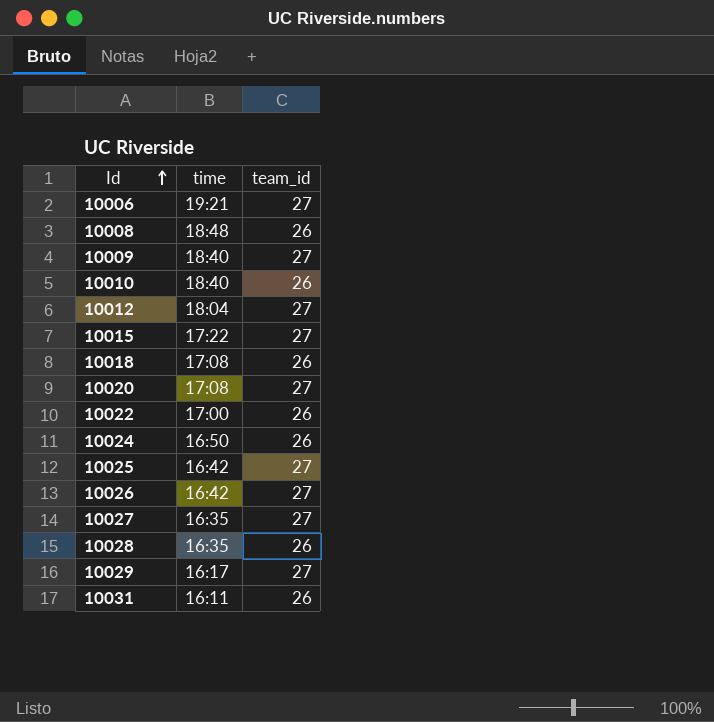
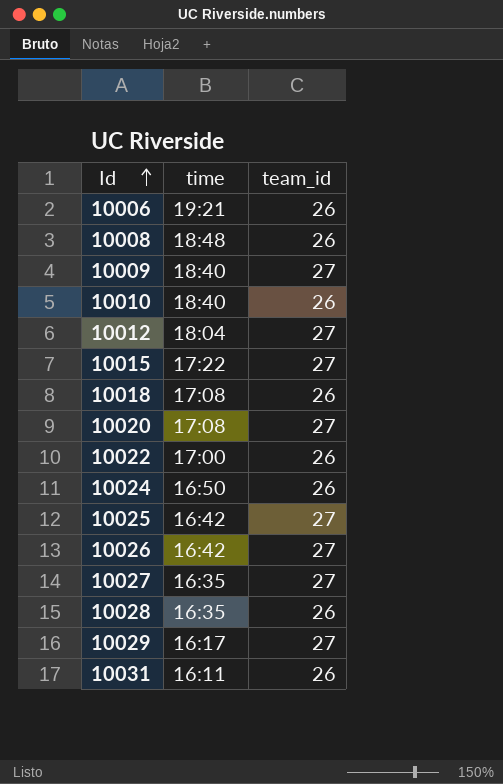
10006 | team_id: 27 -> 26

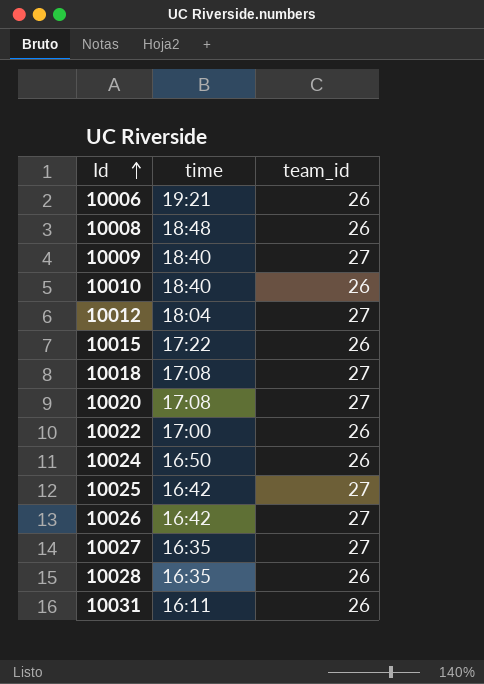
row 10029: 16:17 | 27 -> none
10015 | team_id: 27 -> 26
10018 | team_id: 26 -> 27

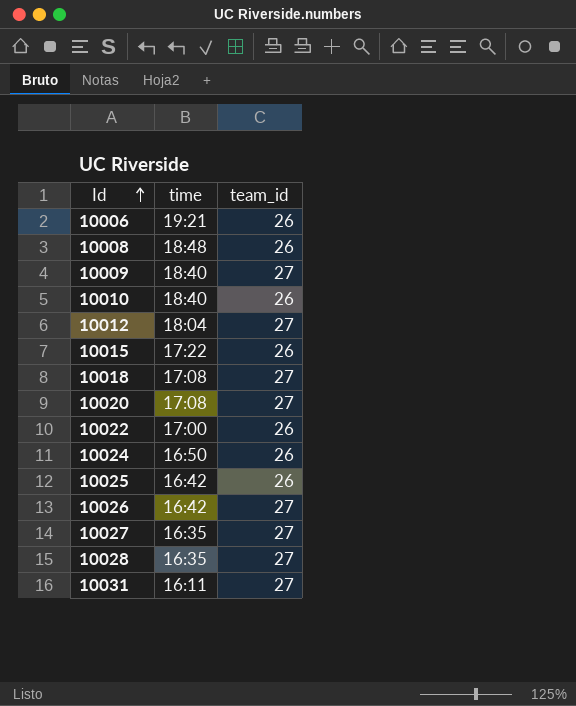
10025 | team_id: 27 -> 26
10028 | team_id: 26 -> 27
10031 | team_id: 26 -> 27

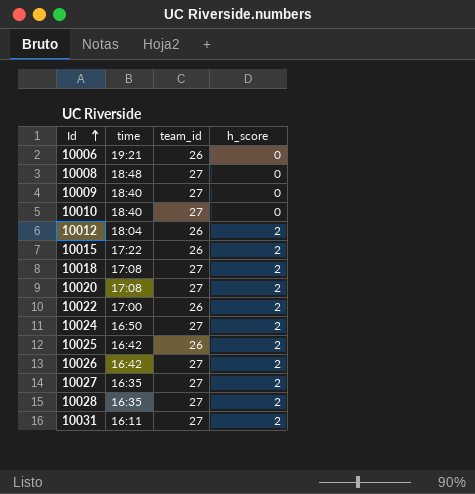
column h_score | position: none -> 4
10008 | team_id: 26 -> 27
10010 | team_id: 26 -> 27
10012 | team_id: 27 -> 26
10024 | team_id: 26 -> 27

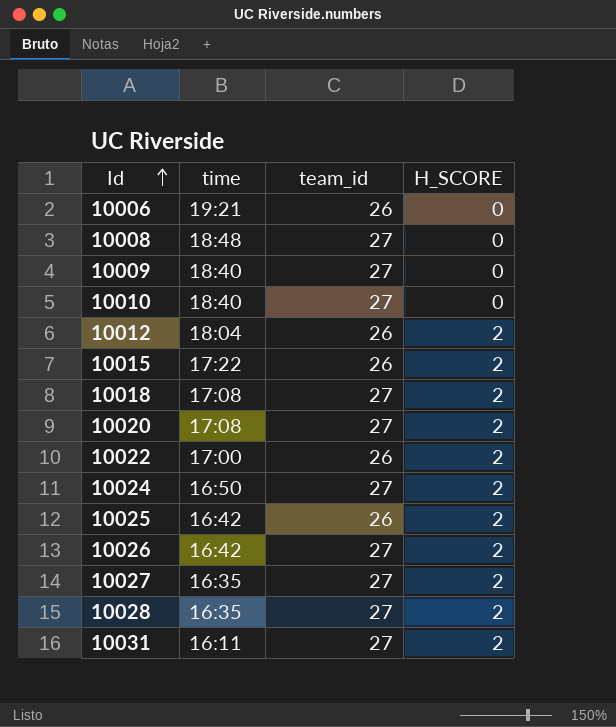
column name: h_score -> H_SCORE

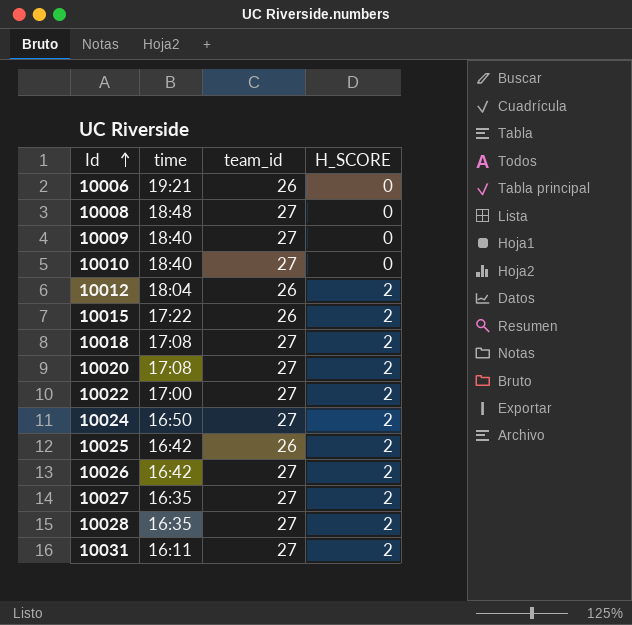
10022 | team_id: 26 -> 27

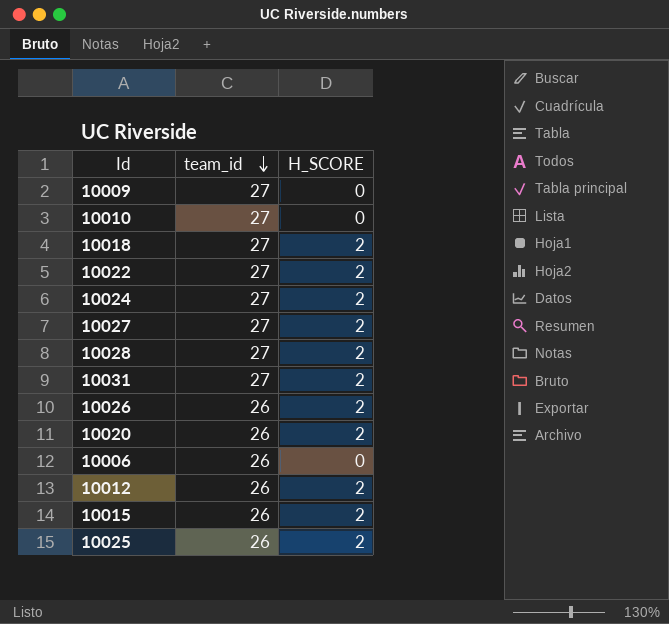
row order: Id ascending -> team_id descending
column time | position: 2 -> none
row 10008: 18:48 | 27 | 0 -> none
10026 | team_id: 27 -> 26
10020 | team_id: 27 -> 26

